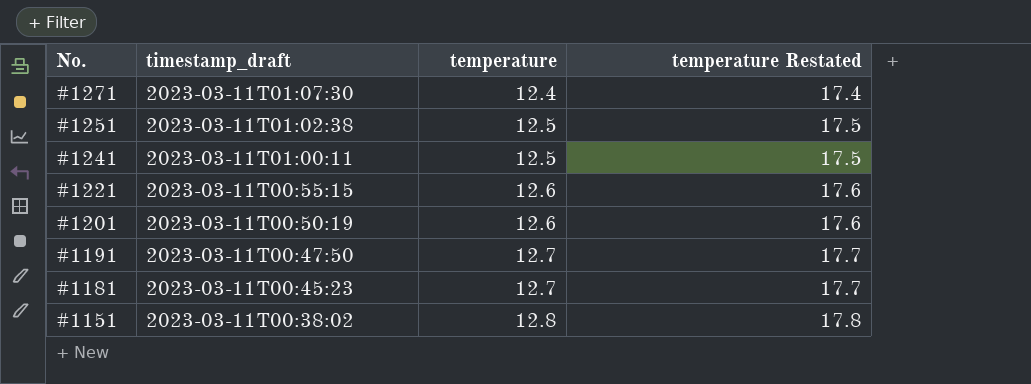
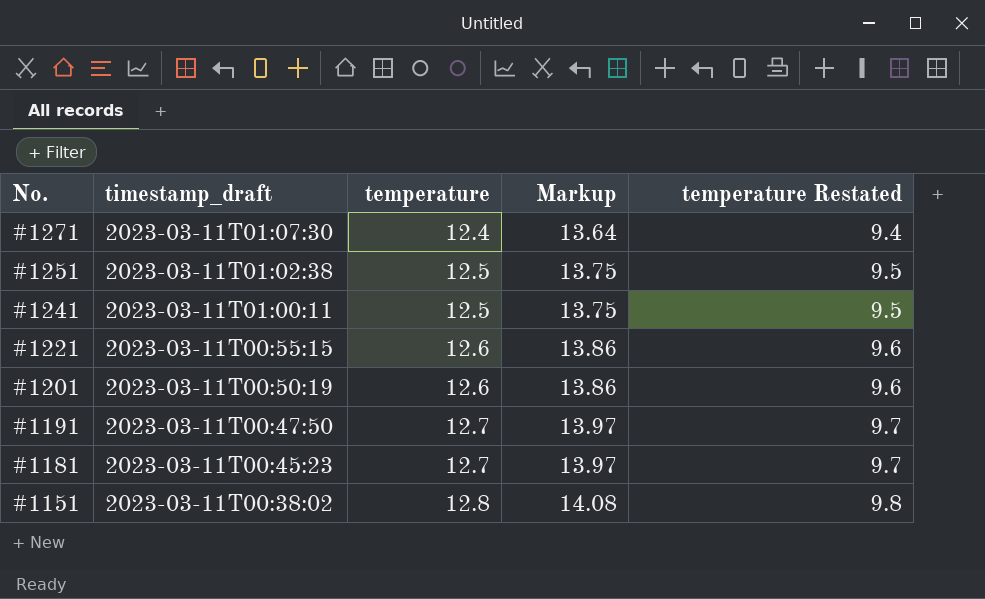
column Markup | formula: none -> [temperature] * 1.1
column temperature Restated | formula: [temperature] + 5 -> [temperature] - 3

